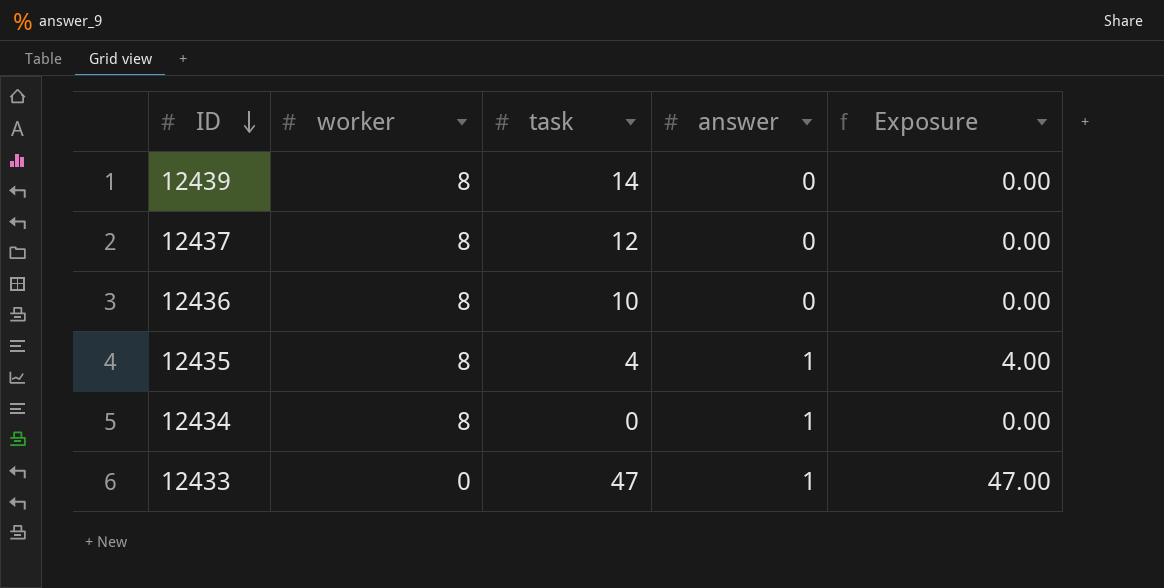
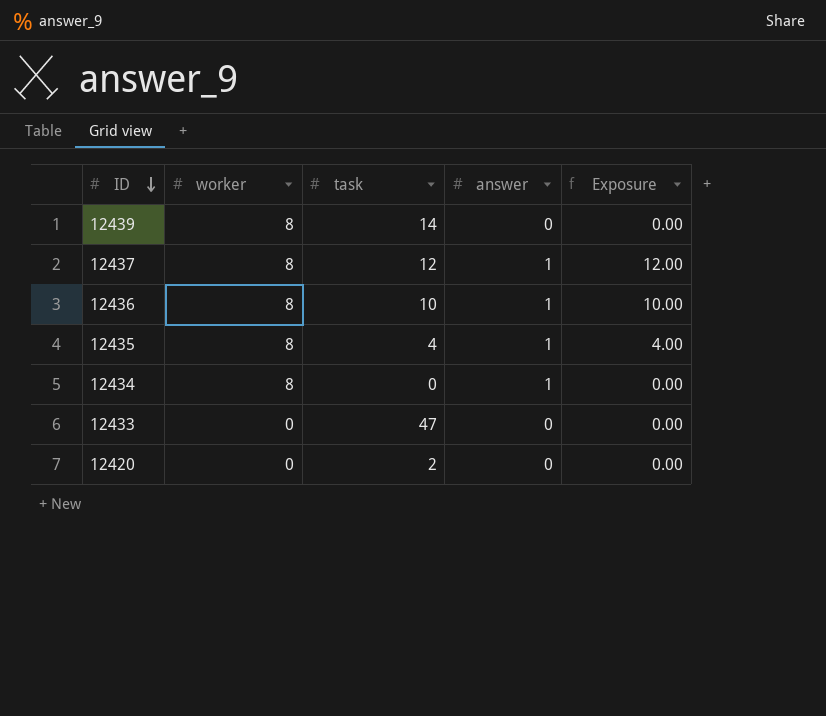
12437 | answer: 0 -> 1
12437 | Exposure: 0.00 -> 12.00
12436 | answer: 0 -> 1
12436 | Exposure: 0.00 -> 10.00
12433 | answer: 1 -> 0
12433 | Exposure: 47.00 -> 0.00
row 12420: none -> 0 | 2 | 0 | 0.00

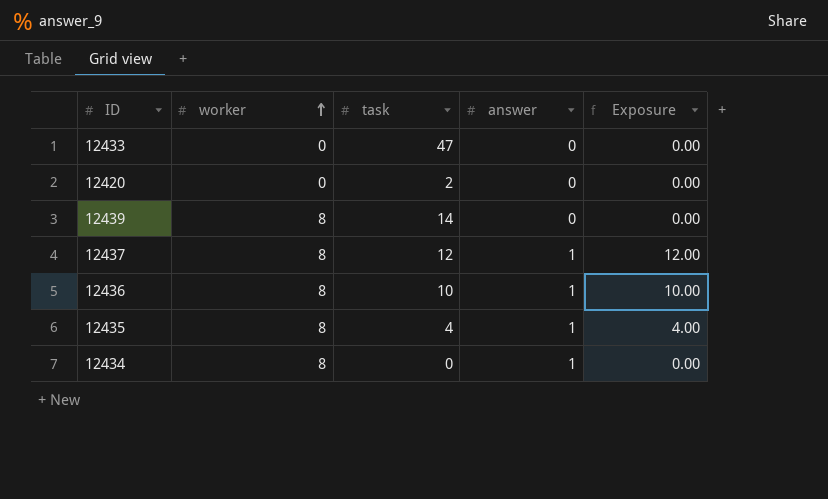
row order: ID descending -> worker ascending

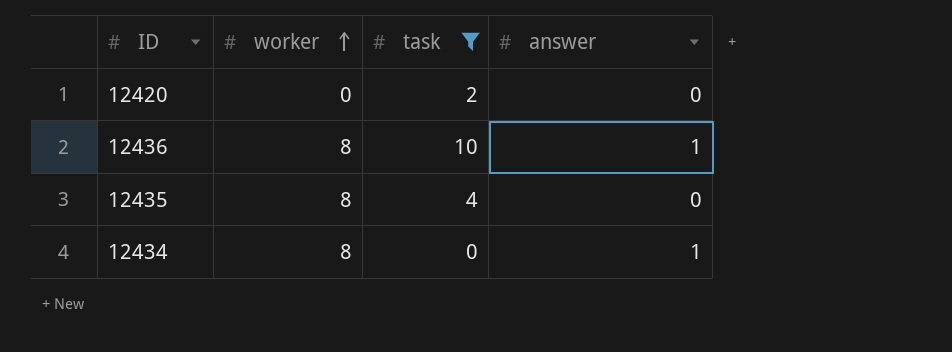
filter: none -> task <= 10
column Exposure | formula: [task] * [answer] -> none
12435 | answer: 1 -> 0

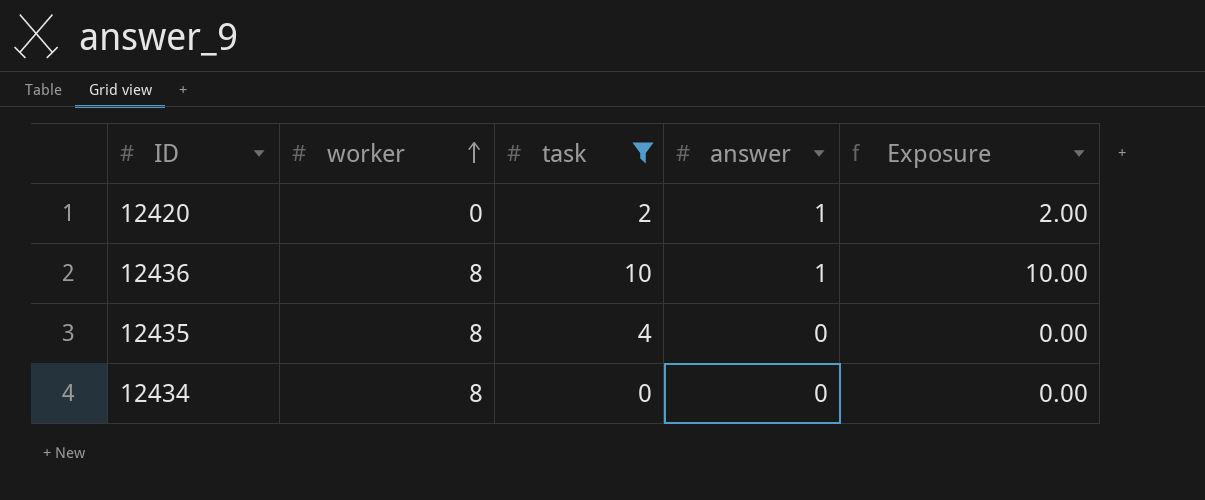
column Exposure | formula: none -> [task] * [answer]
12420 | answer: 0 -> 1
12434 | answer: 1 -> 0

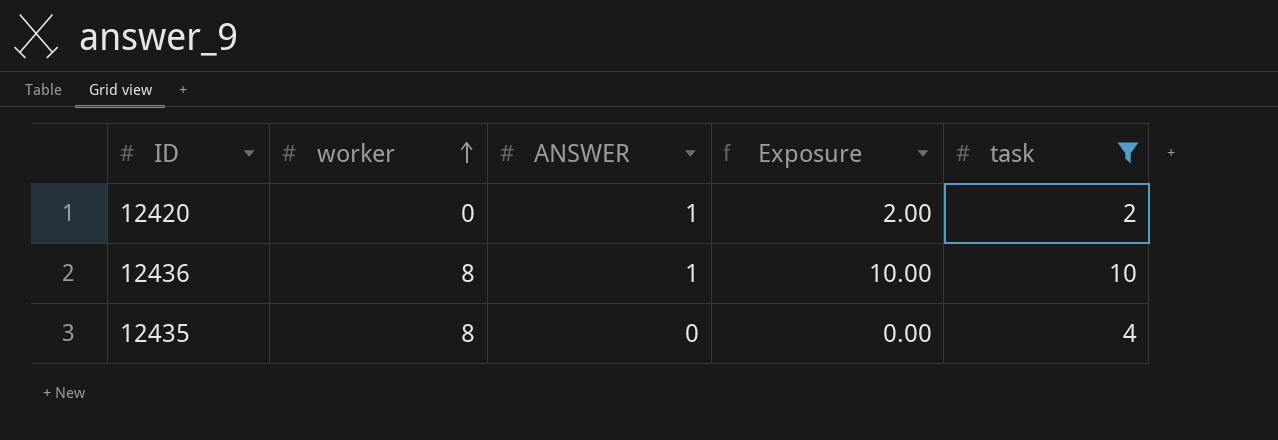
column name: answer -> ANSWER
column task | position: 3 -> 5
row 12434: 8 | 0 | 0 | 0.00 -> none

